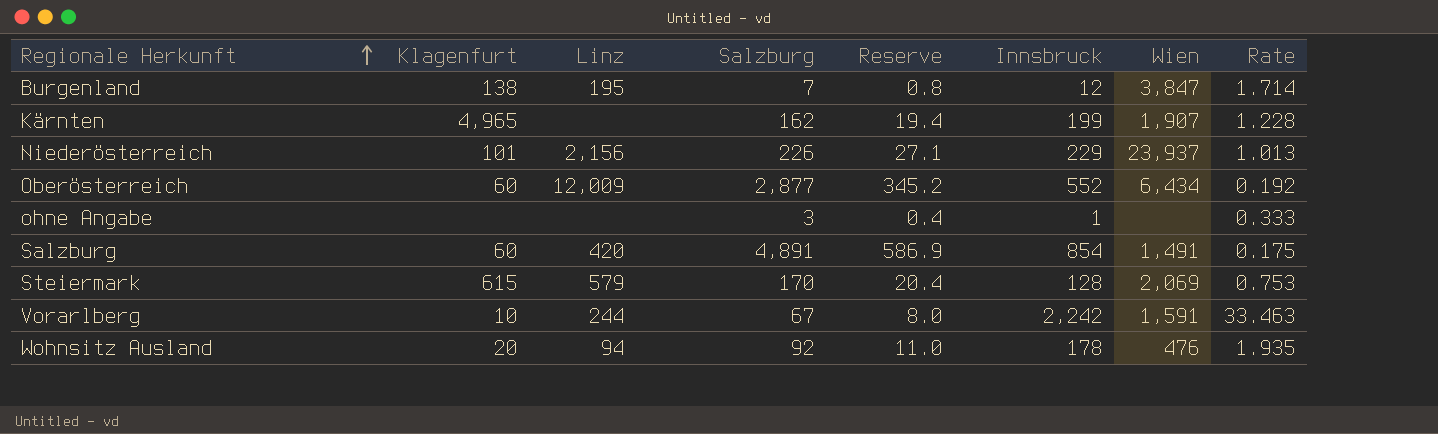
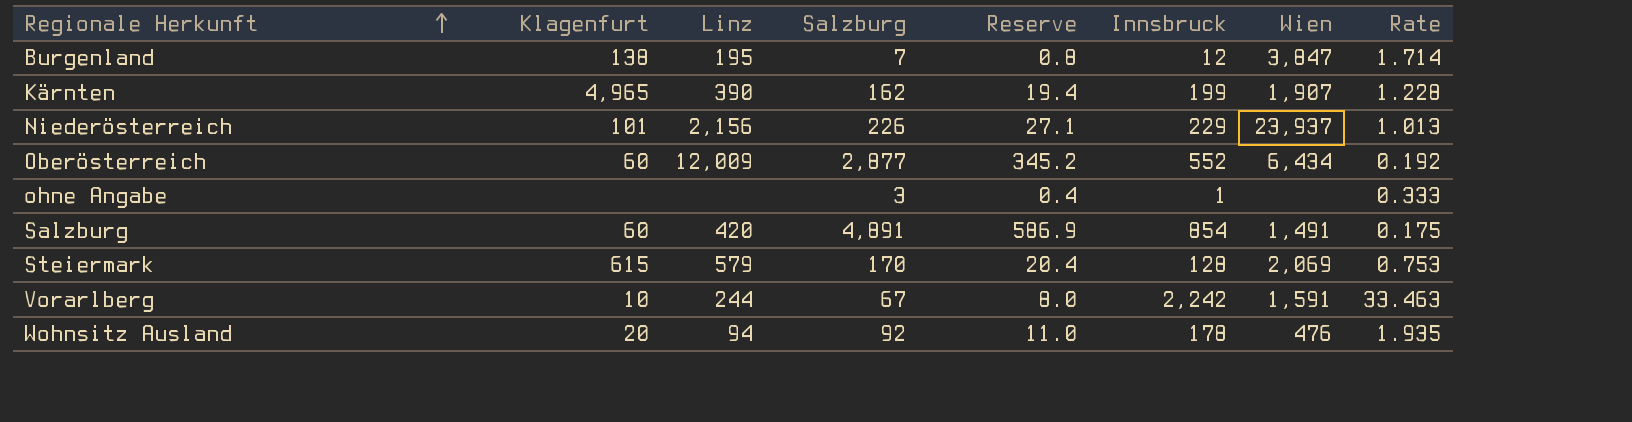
Kärnten | Linz: none -> 390

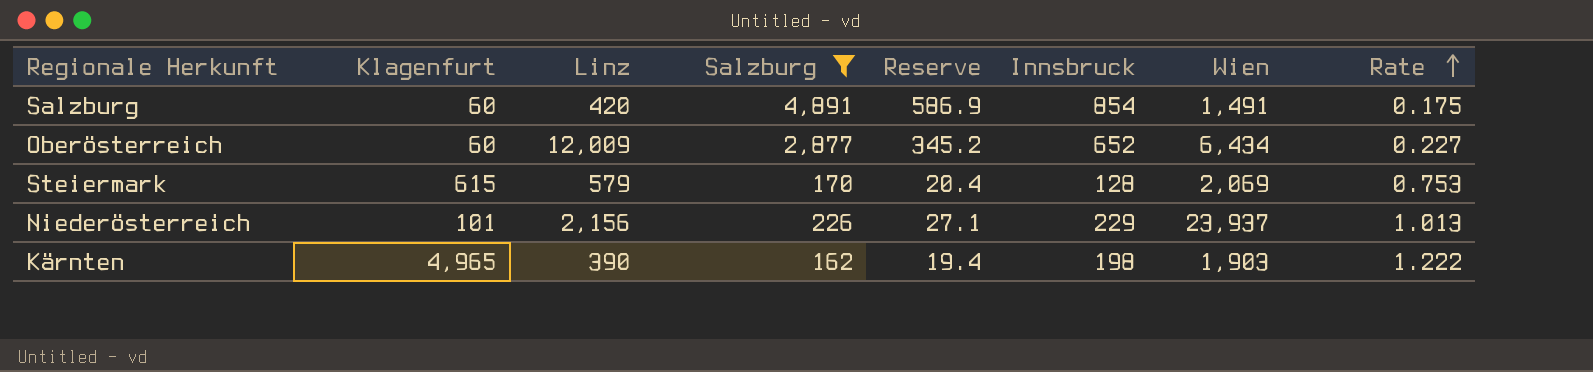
filter: none -> Salzburg >= 162
row order: Regionale Herkunft ascending -> Rate ascending
Oberösterreich | Innsbruck: 552 -> 652
Oberösterreich | Rate: 0.192 -> 0.227
Kärnten | Innsbruck: 199 -> 198
Kärnten | Wien: 1,907 -> 1,903
Kärnten | Rate: 1.228 -> 1.222

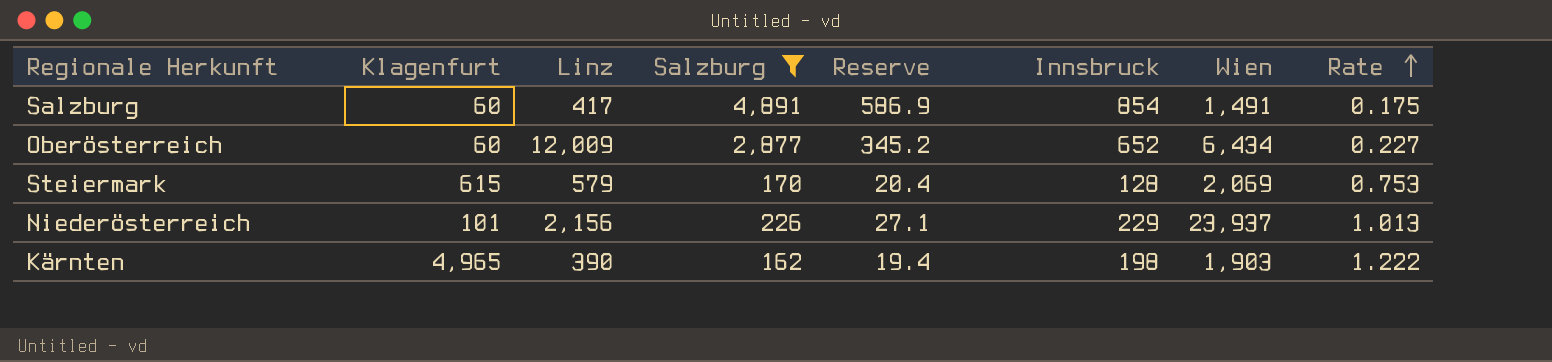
Salzburg | Linz: 420 -> 417

